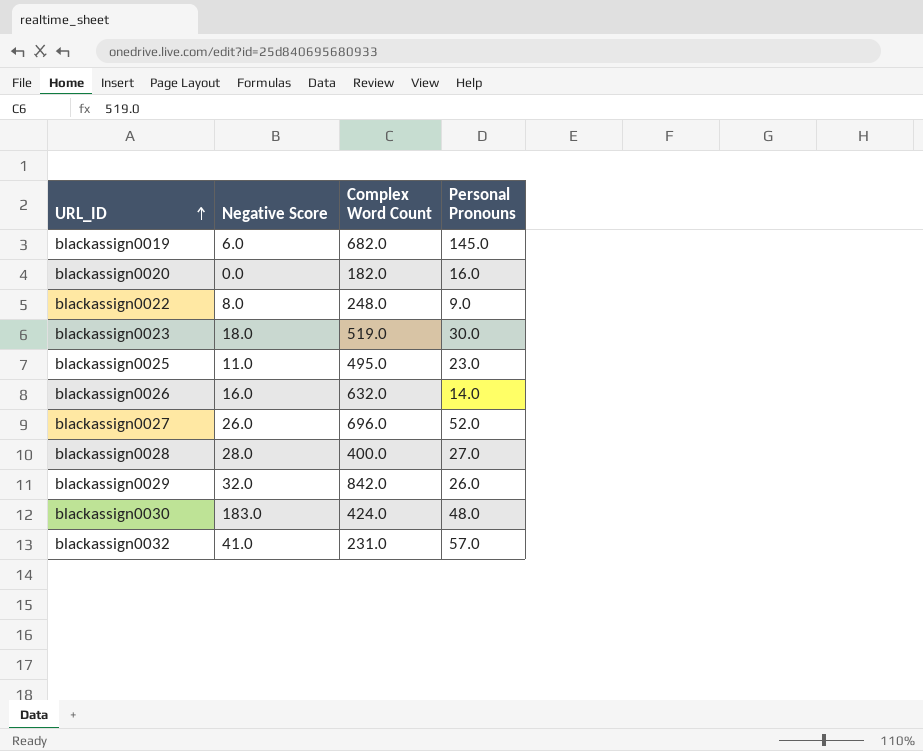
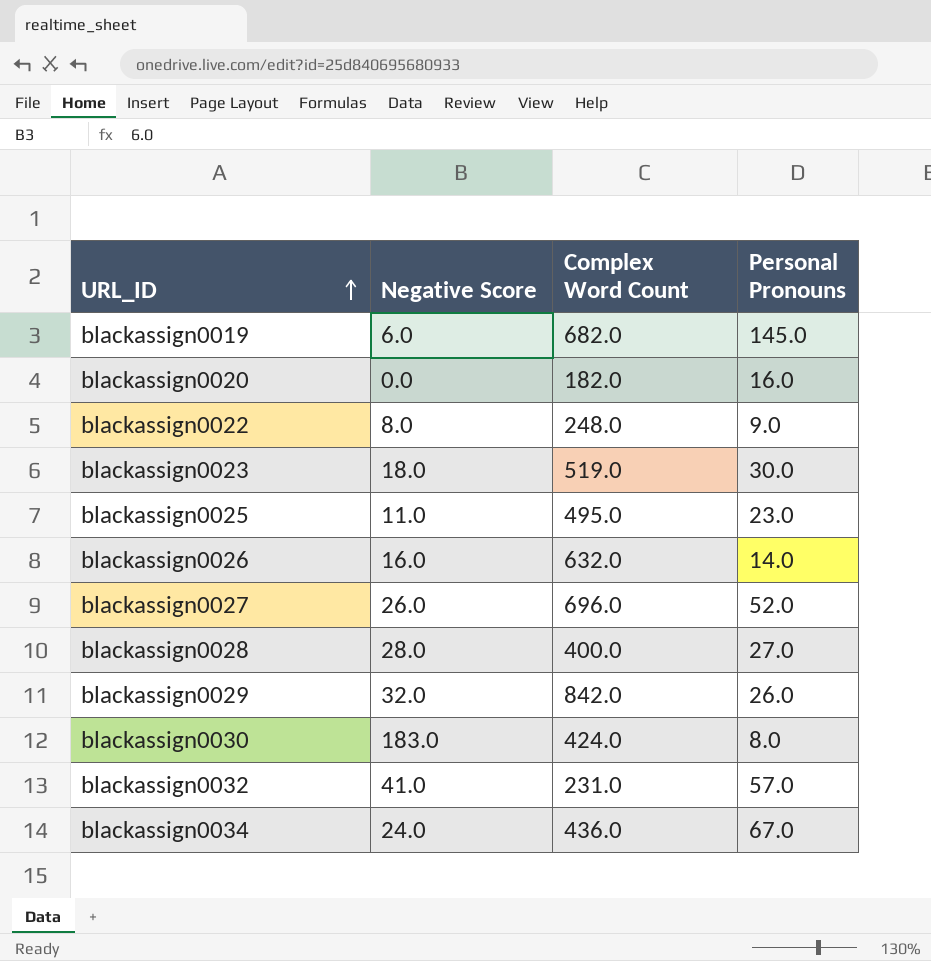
blackassign0030 | Personal Pronouns: 48.0 -> 8.0
row blackassign0034: none -> 24.0 | 436.0 | 67.0

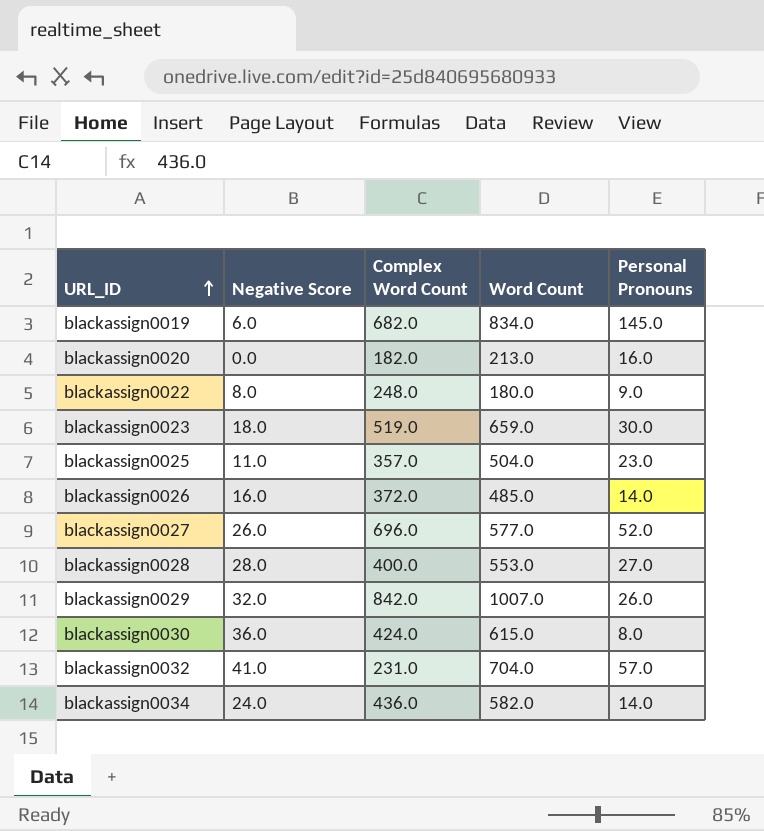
column Word Count | position: none -> 4
blackassign0025 | Complex Word Count: 495.0 -> 357.0
blackassign0026 | Complex Word Count: 632.0 -> 372.0
blackassign0030 | Negative Score: 183.0 -> 36.0
blackassign0034 | Personal Pronouns: 67.0 -> 14.0

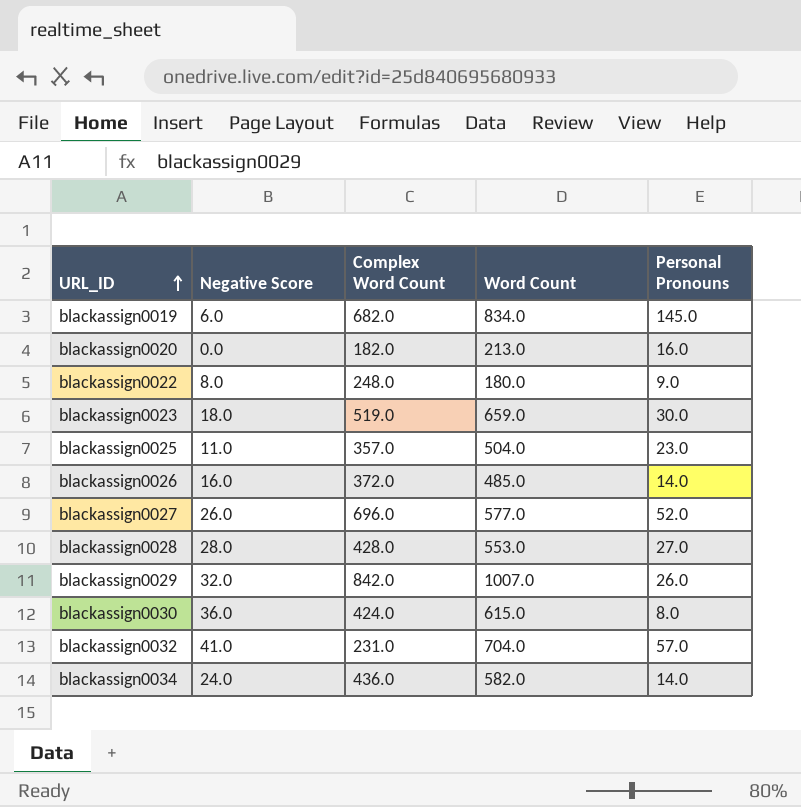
blackassign0028 | Complex Word Count: 400.0 -> 428.0

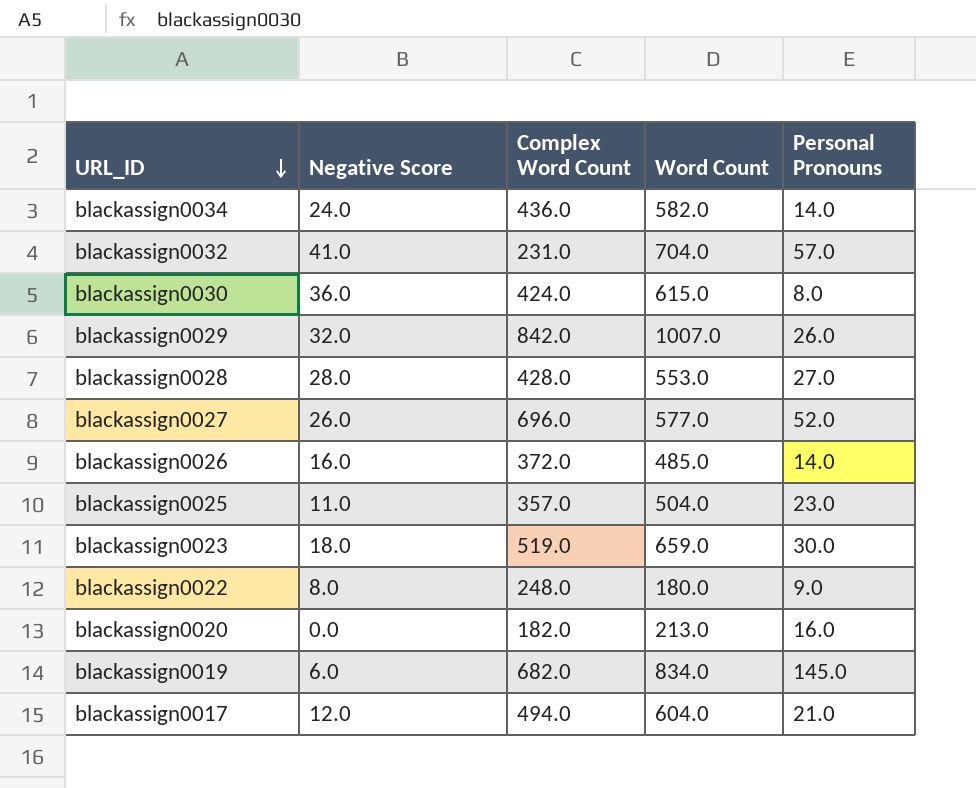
row order: URL_ID ascending -> URL_ID descending
row blackassign0017: none -> 12.0 | 494.0 | 604.0 | 21.0

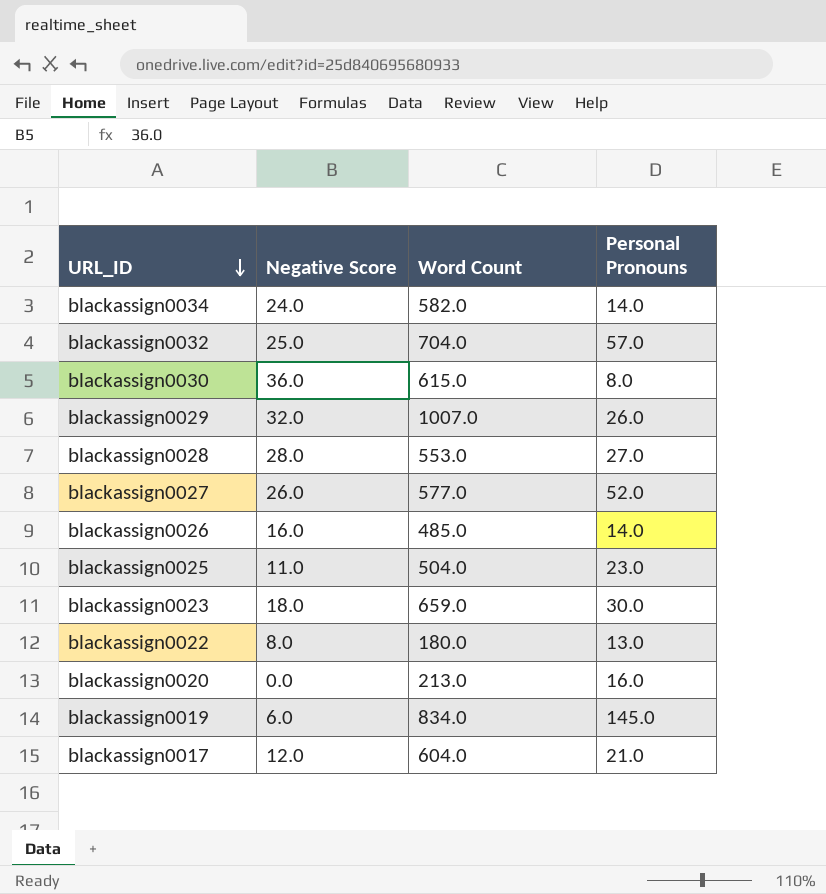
column Complex Word Count | position: 3 -> none
blackassign0032 | Negative Score: 41.0 -> 25.0
blackassign0022 | Personal Pronouns: 9.0 -> 13.0

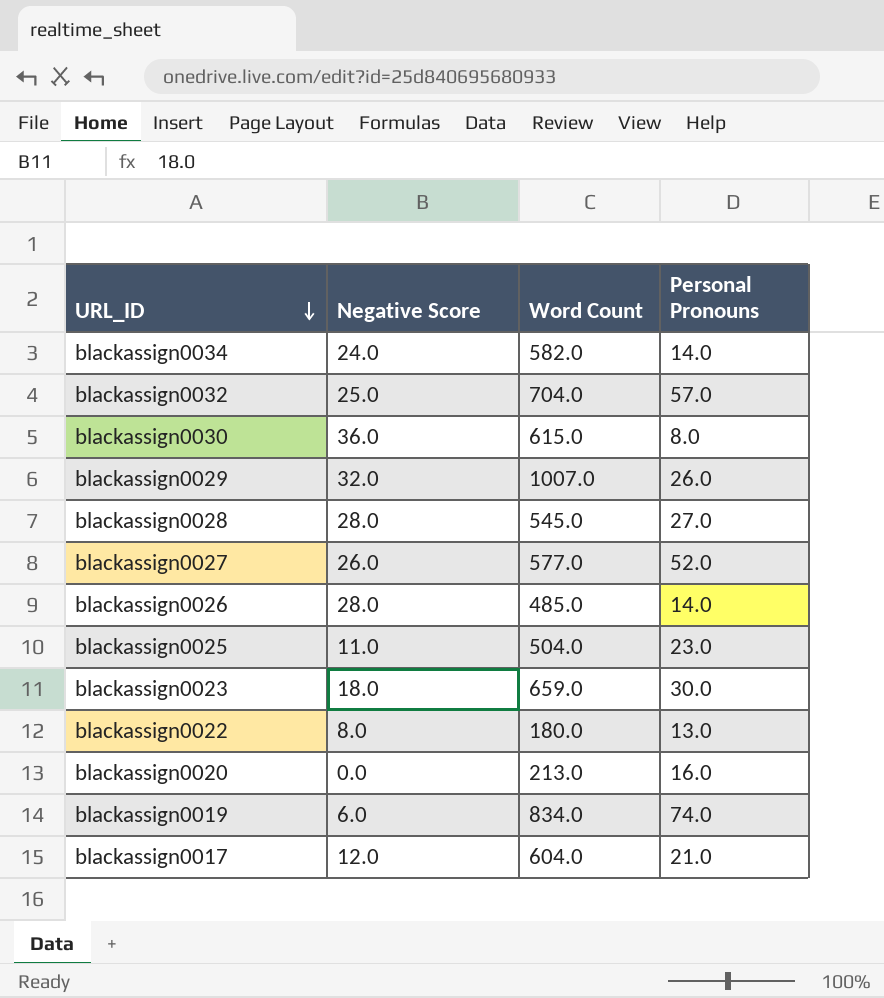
blackassign0028 | Word Count: 553.0 -> 545.0
blackassign0026 | Negative Score: 16.0 -> 28.0
blackassign0019 | Personal Pronouns: 145.0 -> 74.0

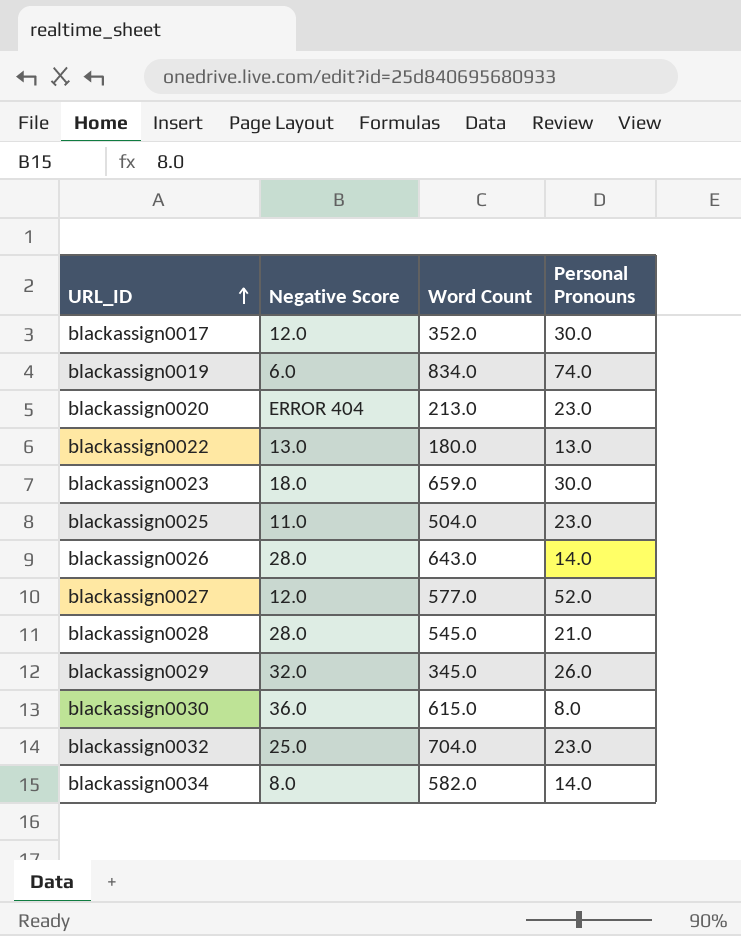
row order: URL_ID descending -> URL_ID ascending
blackassign0017 | Word Count: 604.0 -> 352.0
blackassign0017 | Personal Pronouns: 21.0 -> 30.0
blackassign0020 | Negative Score: 0.0 -> ERROR 404
blackassign0020 | Personal Pronouns: 16.0 -> 23.0
blackassign0022 | Negative Score: 8.0 -> 13.0
blackassign0026 | Word Count: 485.0 -> 643.0
blackassign0027 | Negative Score: 26.0 -> 12.0
blackassign0028 | Personal Pronouns: 27.0 -> 21.0
blackassign0029 | Word Count: 1007.0 -> 345.0
blackassign0032 | Personal Pronouns: 57.0 -> 23.0
blackassign0034 | Negative Score: 24.0 -> 8.0

